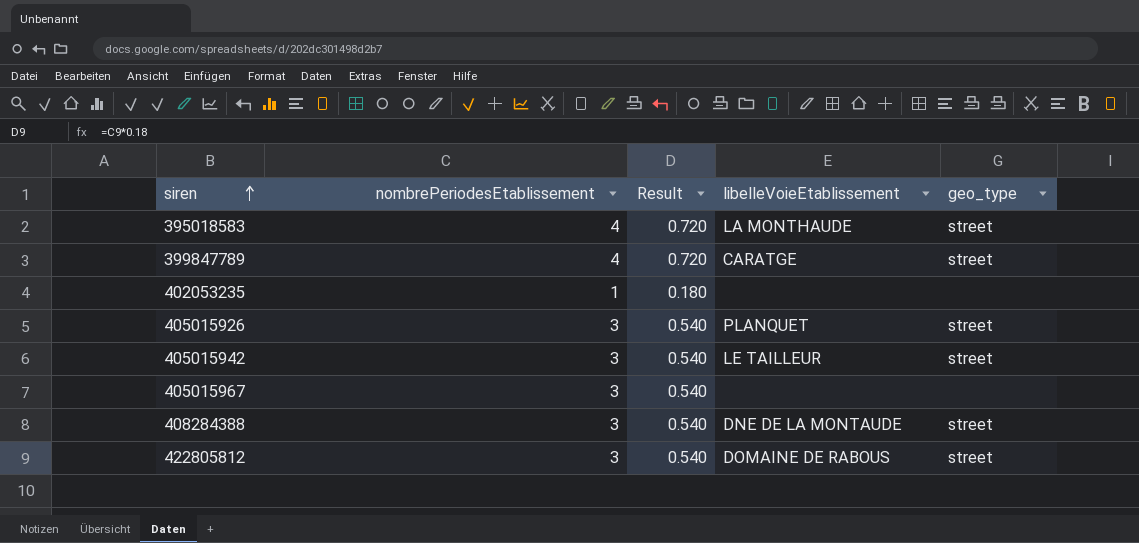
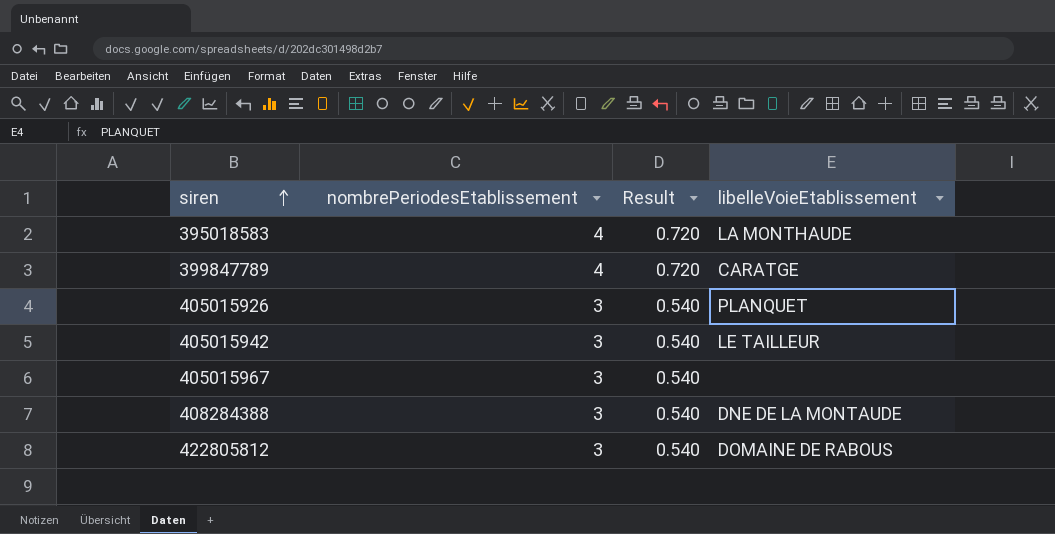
column geo_type | position: 5 -> none
row 402053235: 1 | 0.180 | none | none -> none

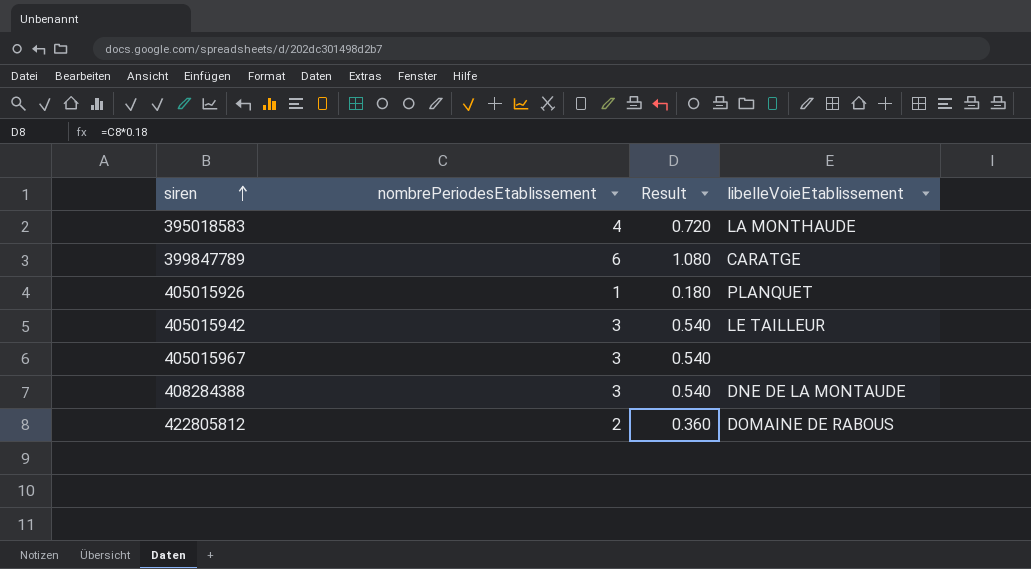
399847789 | nombrePeriodesEtablissement: 4 -> 6
399847789 | Result: 0.720 -> 1.080
405015926 | nombrePeriodesEtablissement: 3 -> 1
405015926 | Result: 0.540 -> 0.180
422805812 | nombrePeriodesEtablissement: 3 -> 2
422805812 | Result: 0.540 -> 0.360

